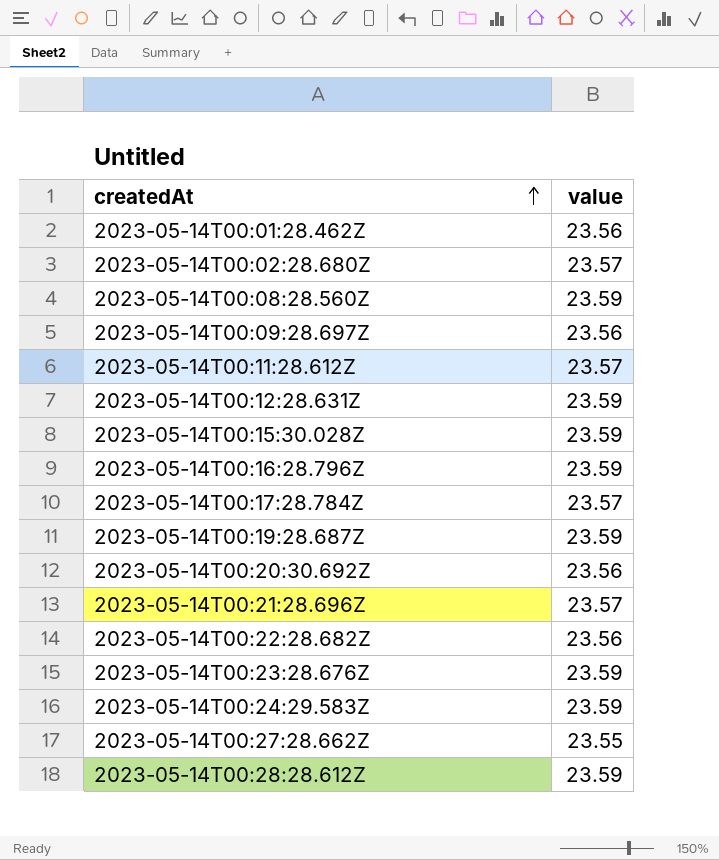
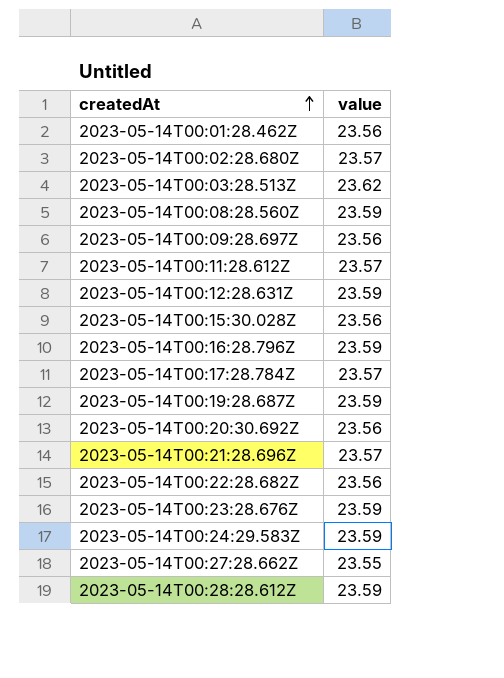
row 2023-05-14T00:03:28.513Z: none -> 23.62
2023-05-14T00:15:30.028Z | value: 23.59 -> 23.56

